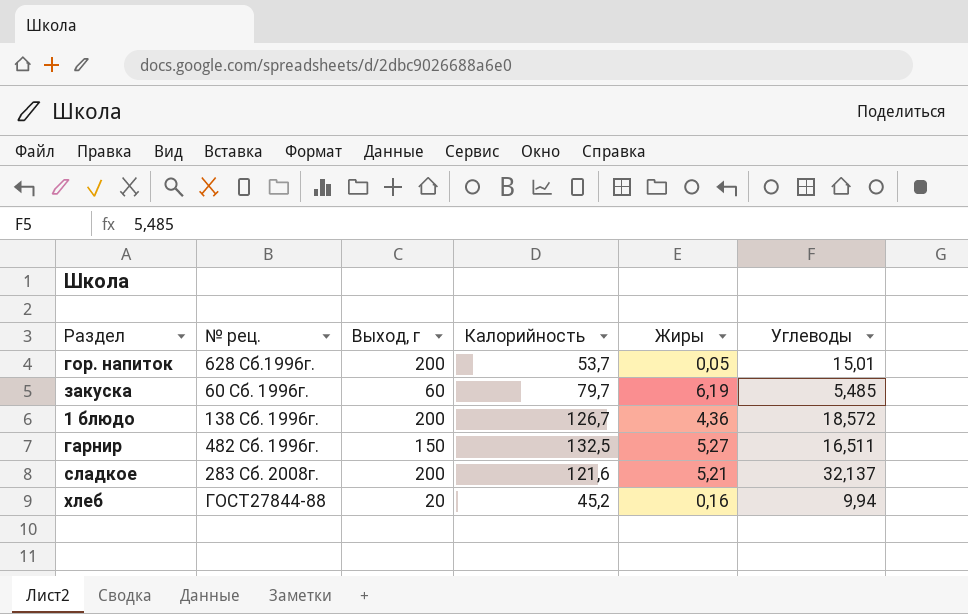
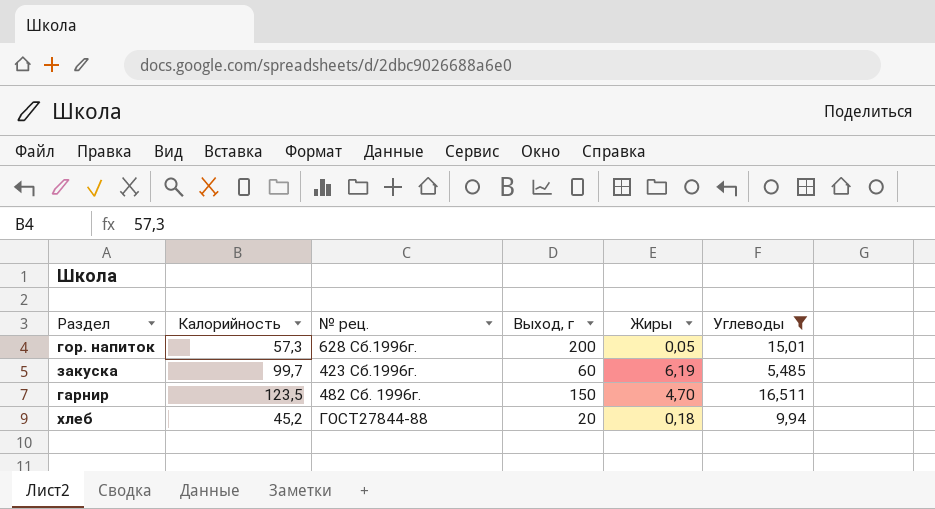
filter: none -> Углеводы <= 16,511
column Калорийность | position: 4 -> 2
гор. напиток | Калорийность: 53,7 -> 57,3
закуска | Калорийность: 79,7 -> 99,7
закуска | № рец.: 60 Сб. 1996г. -> 423 Сб.1996г.
гарнир | Калорийность: 132,5 -> 123,5
гарнир | Жиры: 5,27 -> 4,70
хлеб | Жиры: 0,16 -> 0,18

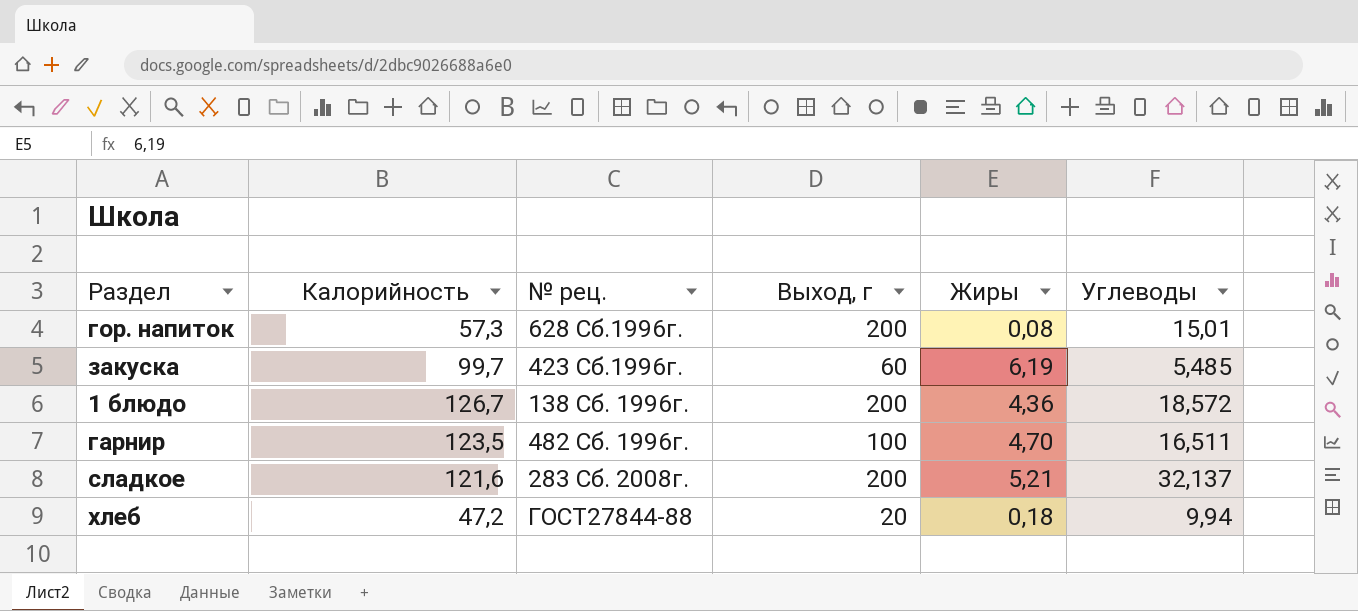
filter: Углеводы <= 16,511 -> none
гор. напиток | Жиры: 0,05 -> 0,08
гарнир | Выход, г: 150 -> 100
хлеб | Калорийность: 45,2 -> 47,2

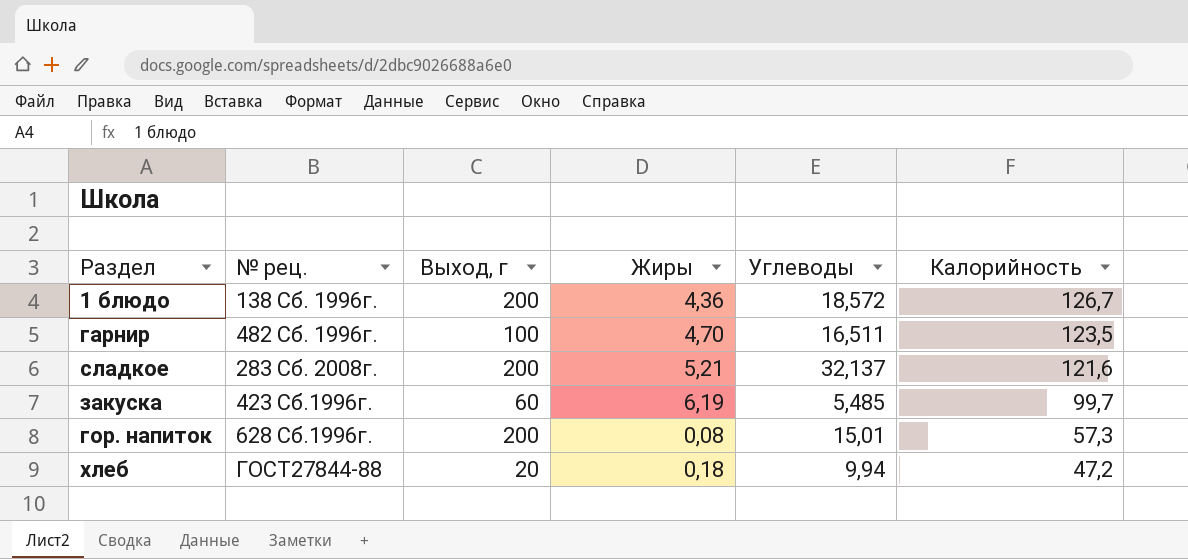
row order: none -> Калорийность descending
column Калорийность | position: 2 -> 6

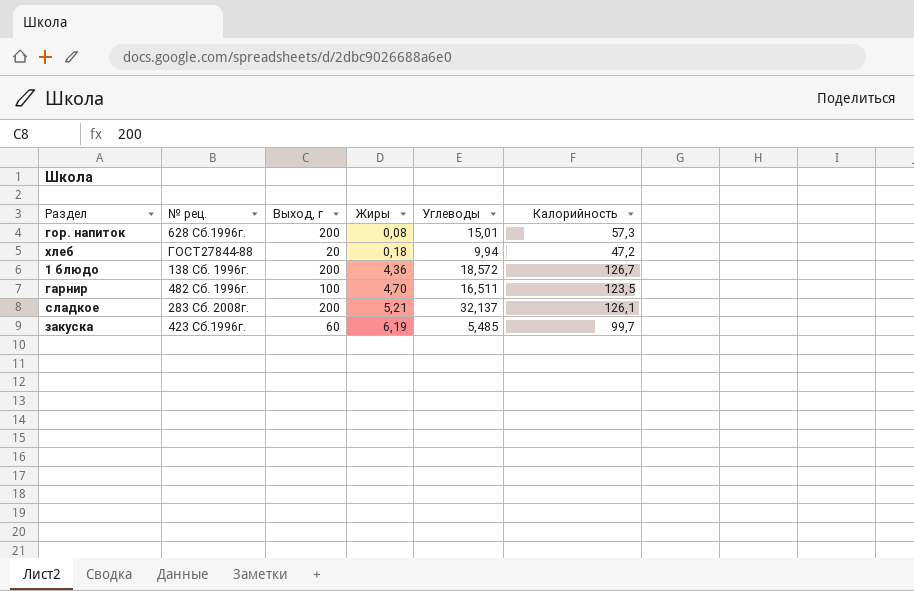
row order: Калорийность descending -> Жиры ascending
сладкое | Калорийность: 121,6 -> 126,1

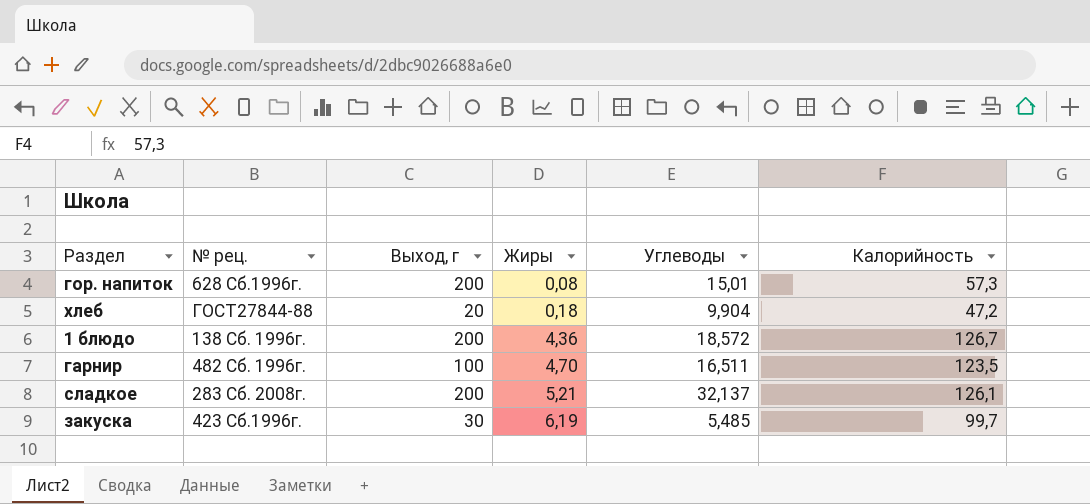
хлеб | Углеводы: 9,94 -> 9,904
закуска | Выход, г: 60 -> 30

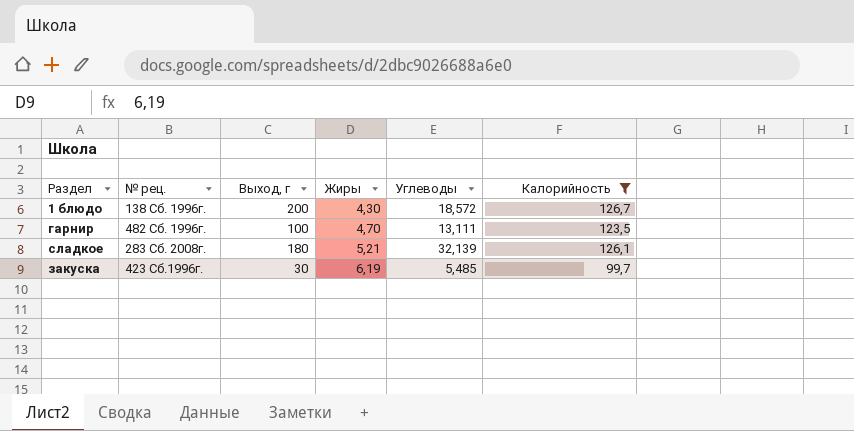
filter: none -> Калорийность >= 99,7
1 блюдо | Жиры: 4,36 -> 4,30
гарнир | Углеводы: 16,511 -> 13,111
сладкое | Выход, г: 200 -> 180
сладкое | Углеводы: 32,137 -> 32,139

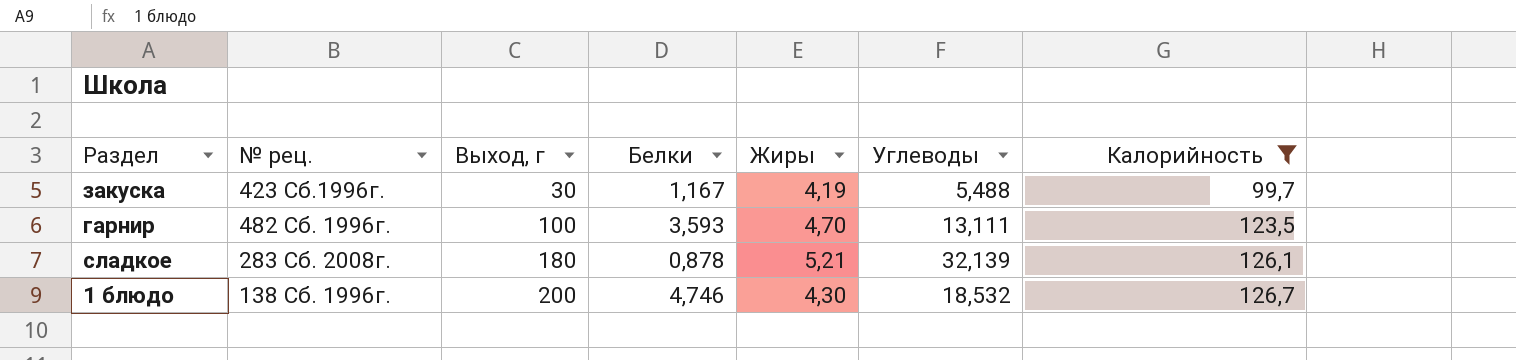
row order: Жиры ascending -> Выход, г ascending
column Белки | position: none -> 4
закуска | Жиры: 6,19 -> 4,19
закуска | Углеводы: 5,485 -> 5,488
1 блюдо | Углеводы: 18,572 -> 18,532

